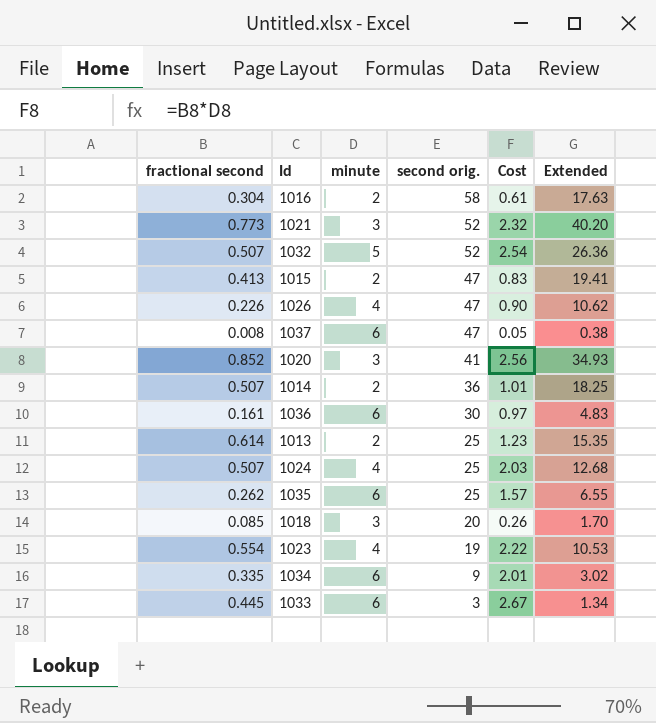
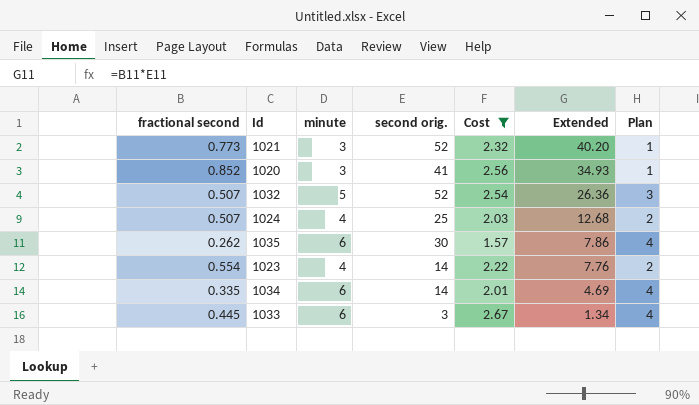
filter: none -> Cost >= 1.57
row order: second orig. descending -> Extended descending
column Plan | formula: none -> [minute] - 2
1035 | second orig.: 25 -> 30
1035 | Extended: 6.55 -> 7.86
1023 | second orig.: 19 -> 14
1023 | Extended: 10.53 -> 7.76
1034 | second orig.: 9 -> 14
1034 | Extended: 3.02 -> 4.69

